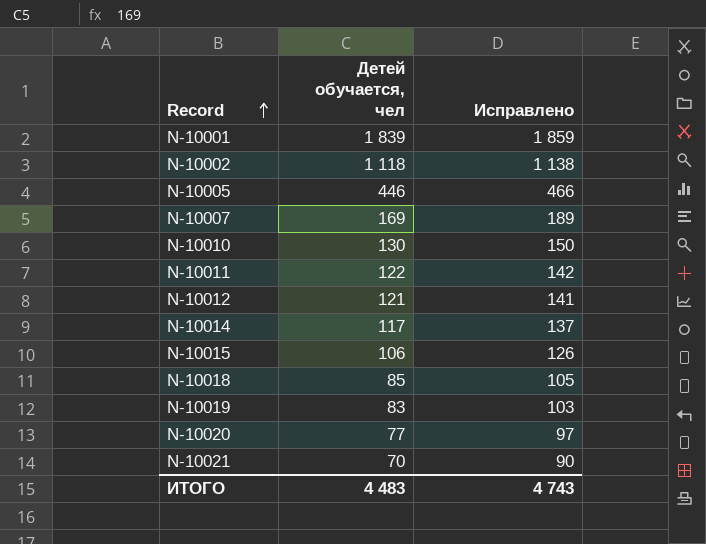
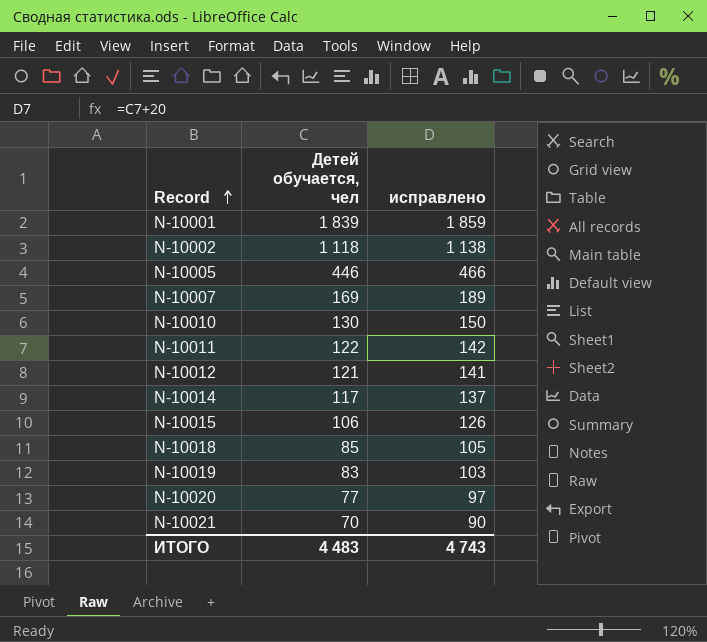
column name: Исправлено -> исправлено

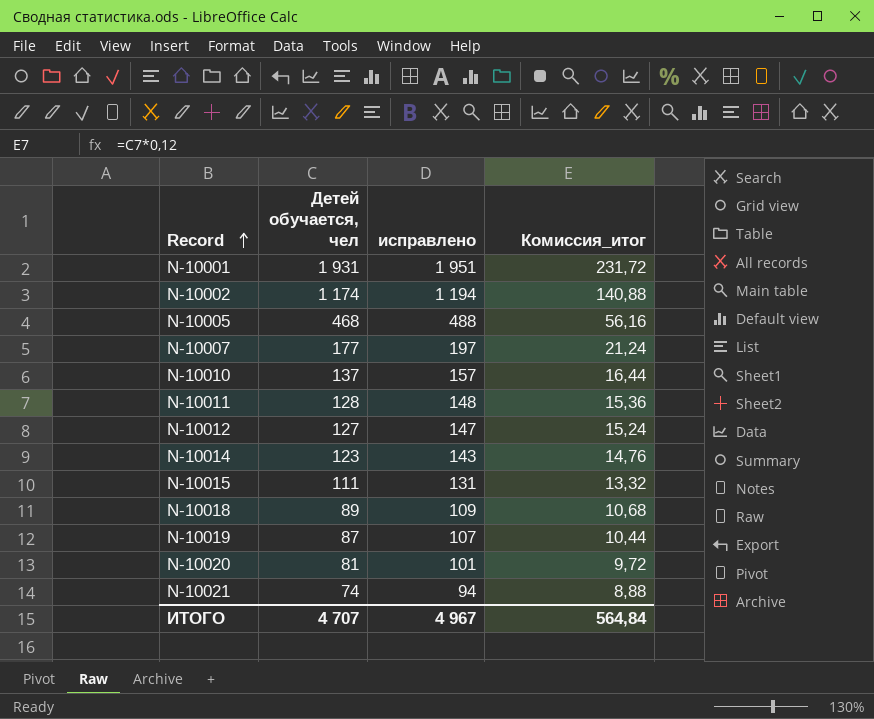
column Комиссия_итог | formula: none -> [Детей обучается, чел] * 0,12
N-10001 | Детей обучается, чел: 1 839 -> 1 931
N-10001 | исправлено: 1 859 -> 1 951
N-10002 | Детей обучается, чел: 1 118 -> 1 174
N-10002 | исправлено: 1 138 -> 1 194
N-10005 | Детей обучается, чел: 446 -> 468
N-10005 | исправлено: 466 -> 488
N-10007 | Детей обучается, чел: 169 -> 177
N-10007 | исправлено: 189 -> 197
N-10010 | Детей обучается, чел: 130 -> 137
N-10010 | исправлено: 150 -> 157
N-10011 | Детей обучается, чел: 122 -> 128
N-10011 | исправлено: 142 -> 148
N-10012 | Детей обучается, чел: 121 -> 127
N-10012 | исправлено: 141 -> 147
N-10014 | Детей обучается, чел: 117 -> 123
N-10014 | исправлено: 137 -> 143
N-10015 | Детей обучается, чел: 106 -> 111
N-10015 | исправлено: 126 -> 131
N-10018 | Детей обучается, чел: 85 -> 89
N-10018 | исправлено: 105 -> 109
N-10019 | Детей обучается, чел: 83 -> 87
N-10019 | исправлено: 103 -> 107
N-10020 | Детей обучается, чел: 77 -> 81
N-10020 | исправлено: 97 -> 101
N-10021 | Детей обучается, чел: 70 -> 74
N-10021 | исправлено: 90 -> 94
ИТОГО | Детей обучается, чел: 4 483 -> 4 707
ИТОГО | исправлено: 4 743 -> 4 967

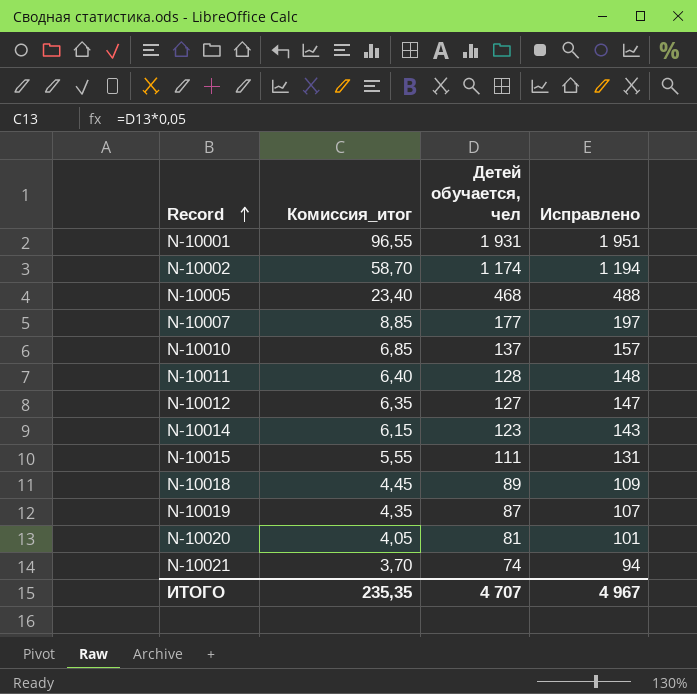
column Комиссия_итог | formula: [Детей обучается, чел] * 0,12 -> [Детей обучается, чел] * 0,05
column Комиссия_итог | position: 4 -> 2
column name: исправлено -> Исправлено
ИТОГО | Комиссия_итог: 564,84 -> 235,35

